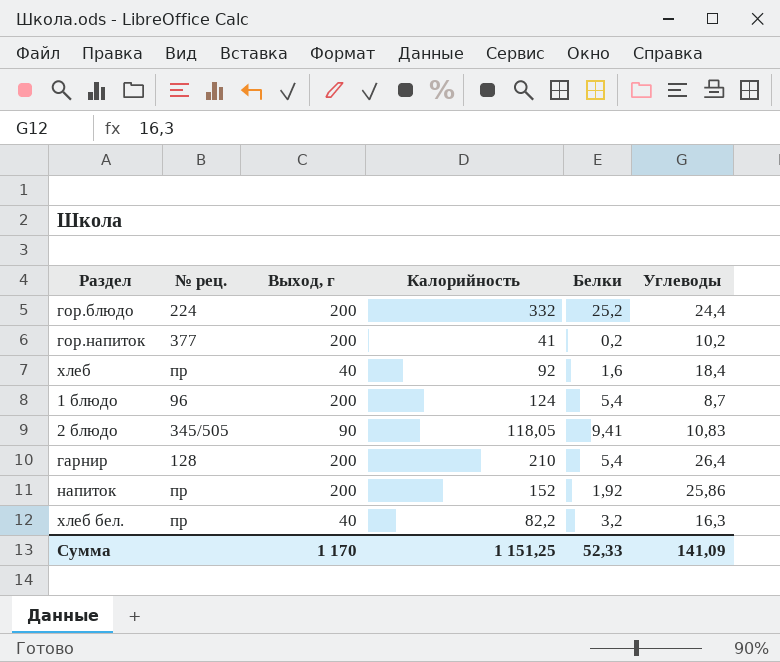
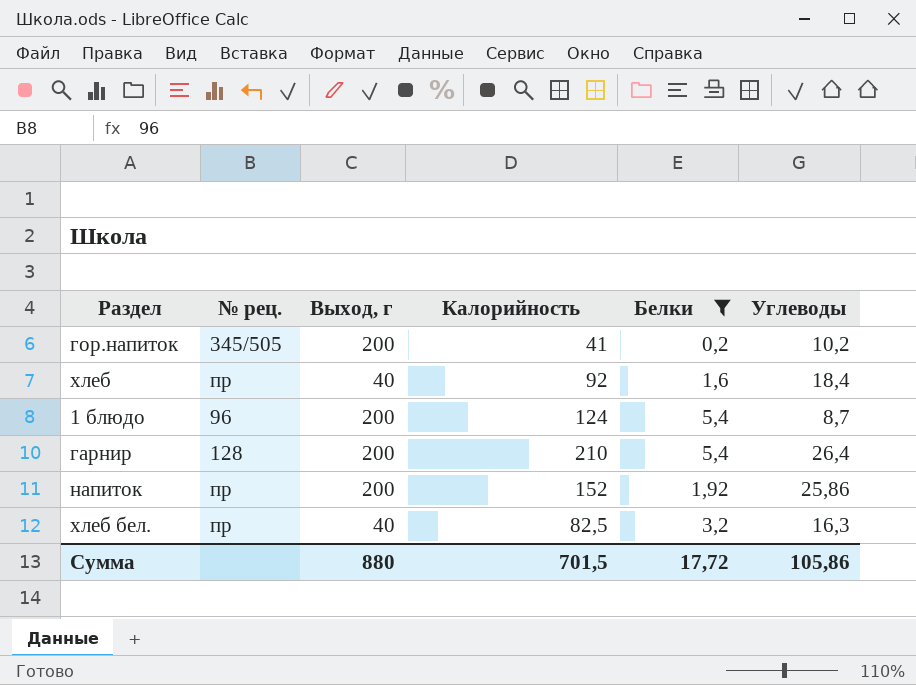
filter: none -> Белки <= 5,4
гор.напиток | № рец.: 377 -> 345/505
хлеб бел. | Калорийность: 82,2 -> 82,5
Сумма | Выход, г: 1 170 -> 880
Сумма | Калорийность: 1 151,25 -> 701,5
Сумма | Белки: 52,33 -> 17,72
Сумма | Углеводы: 141,09 -> 105,86

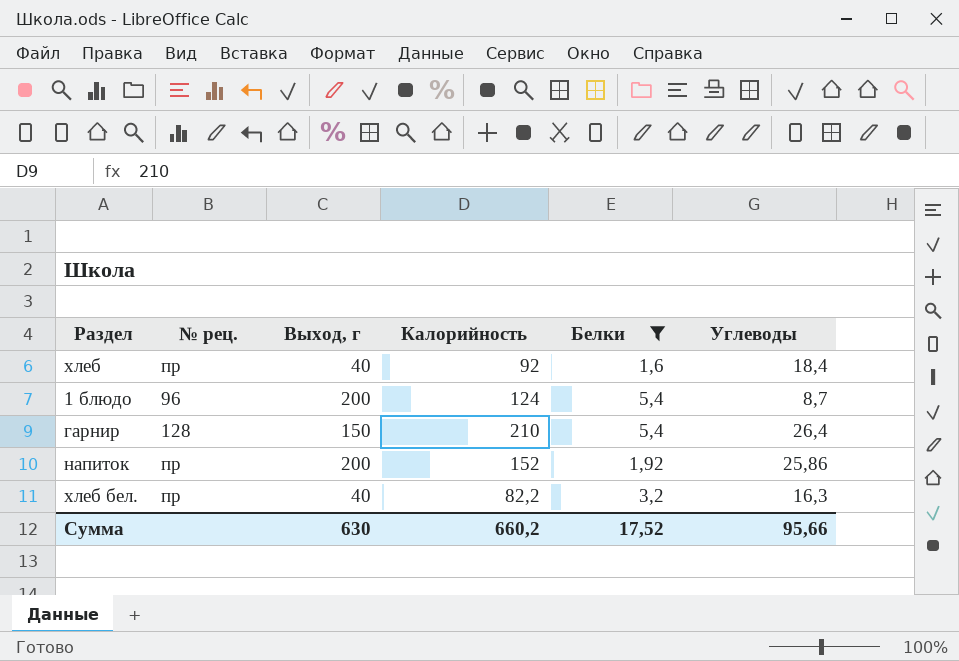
row гор.напиток: 345/505 | 200 | 41 | 0,2 | 10,2 -> none
гарнир | Выход, г: 200 -> 150
хлеб бел. | Калорийность: 82,5 -> 82,2
Сумма | Выход, г: 880 -> 630
Сумма | Калорийность: 701,5 -> 660,2
Сумма | Белки: 17,72 -> 17,52
Сумма | Углеводы: 105,86 -> 95,66

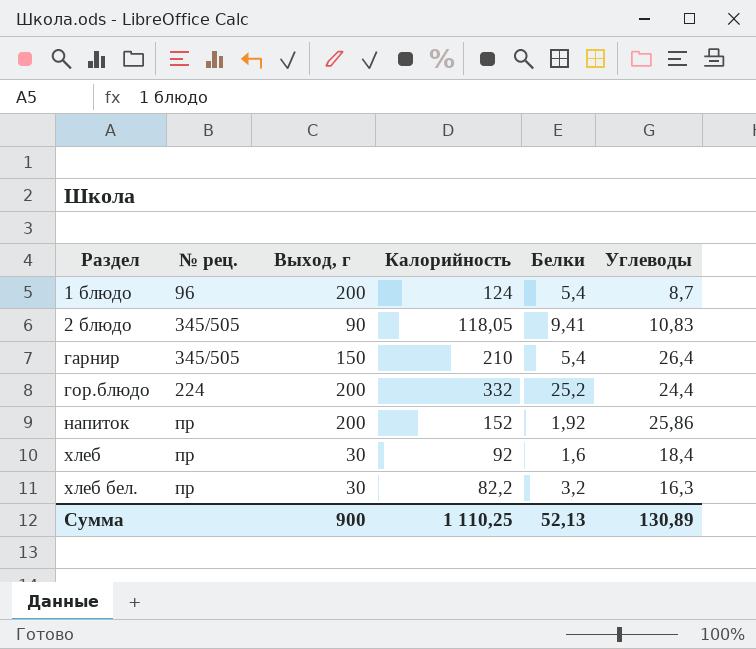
filter: Белки <= 5,4 -> none
row order: none -> Раздел ascending
гарнир | № рец.: 128 -> 345/505
хлеб | Выход, г: 40 -> 30
хлеб бел. | Выход, г: 40 -> 30
Сумма | Выход, г: 630 -> 900
Сумма | Калорийность: 660,2 -> 1 110,25
Сумма | Белки: 17,52 -> 52,13
Сумма | Углеводы: 95,66 -> 130,89

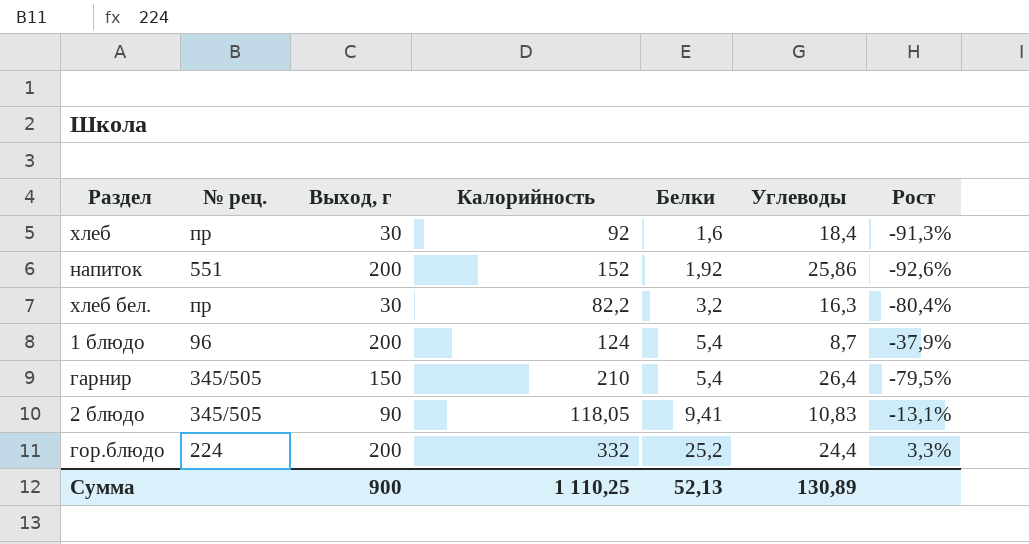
row order: Раздел ascending -> Белки ascending
column Рост | formula: none -> ([Белки] - [Углеводы]) / [Углеводы]
напиток | № рец.: пр -> 551

